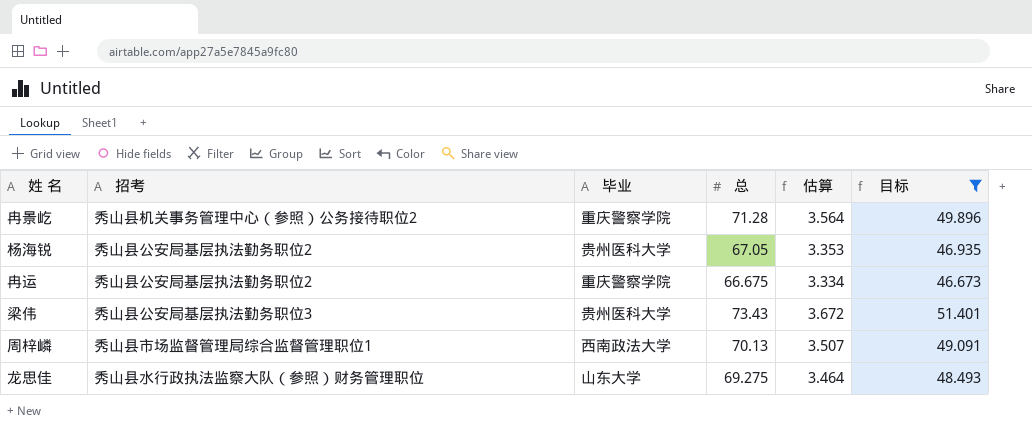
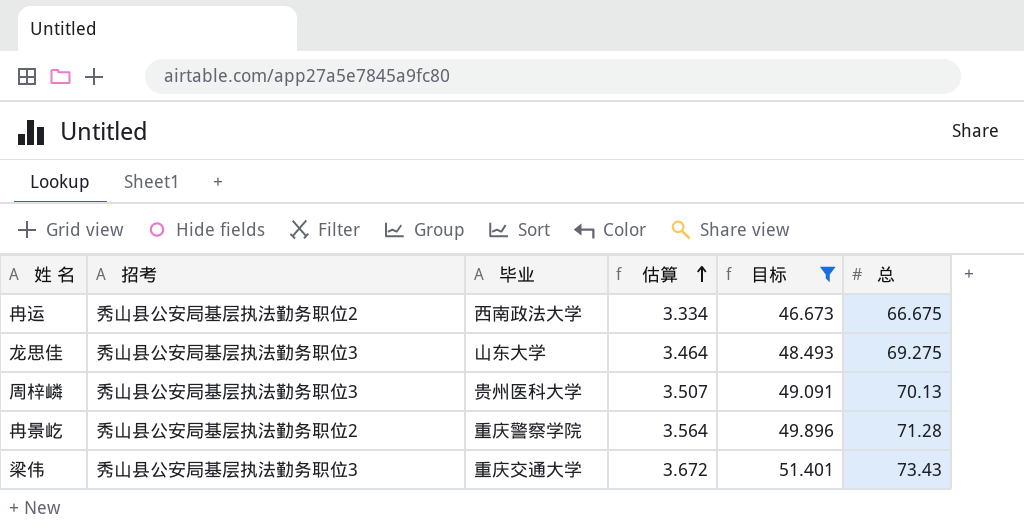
row order: none -> 估算 ascending
column 总 | position: 4 -> 6
row 杨海锐: 秀山县公安局基层执法勤务职位2 | 贵州医科大学 | 67.05 | 3.353 | 46.935 -> none
冉运 | 毕业: 重庆警察学院 -> 西南政法大学
龙思佳 | 招考: 秀山县水行政执法监察大队（参照）财务管理职位 -> 秀山县公安局基层执法勤务职位3
周梓嶙 | 招考: 秀山县市场监督管理局综合监督管理职位1 -> 秀山县公安局基层执法勤务职位3
周梓嶙 | 毕业: 西南政法大学 -> 贵州医科大学
冉景屹 | 招考: 秀山县机关事务管理中心（参照）公务接待职位2 -> 秀山县公安局基层执法勤务职位2
梁伟 | 毕业: 贵州医科大学 -> 重庆交通大学

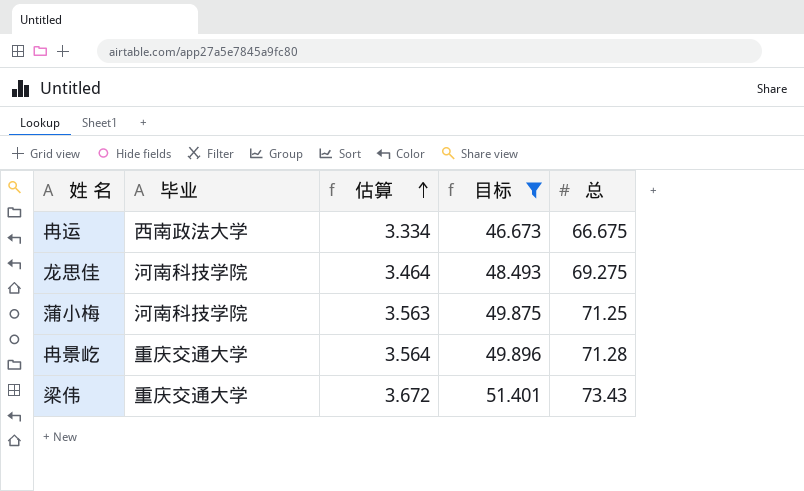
column 招考 | position: 2 -> none
row 周梓嶙: 秀山县公安局基层执法勤务职位3 | 贵州医科大学 | 3.507 | 49.091 | 70.13 -> none
龙思佳 | 毕业: 山东大学 -> 河南科技学院
row 蒲小梅: none -> 河南科技学院 | 3.563 | 49.875 | 71.25
冉景屹 | 毕业: 重庆警察学院 -> 重庆交通大学

